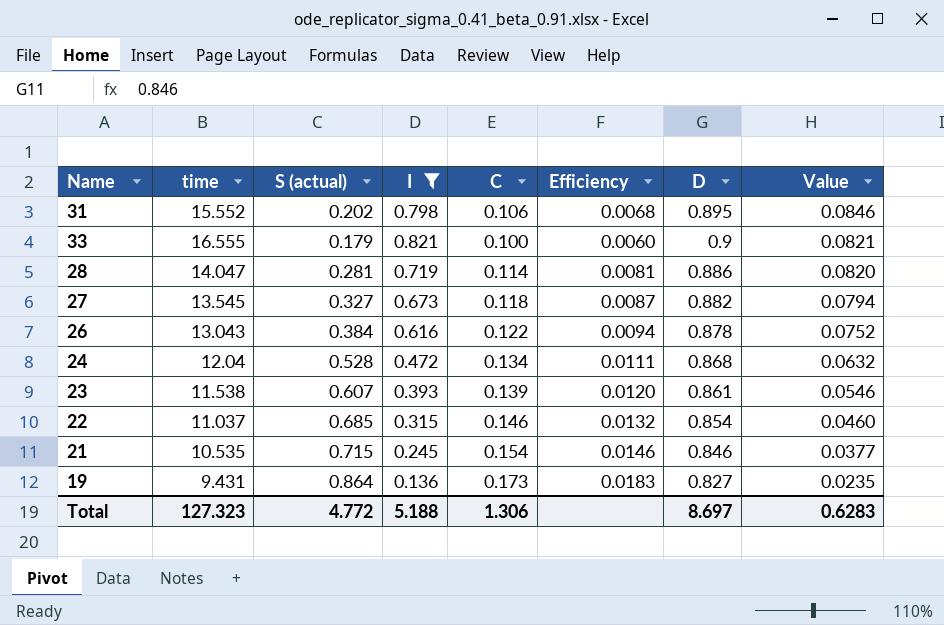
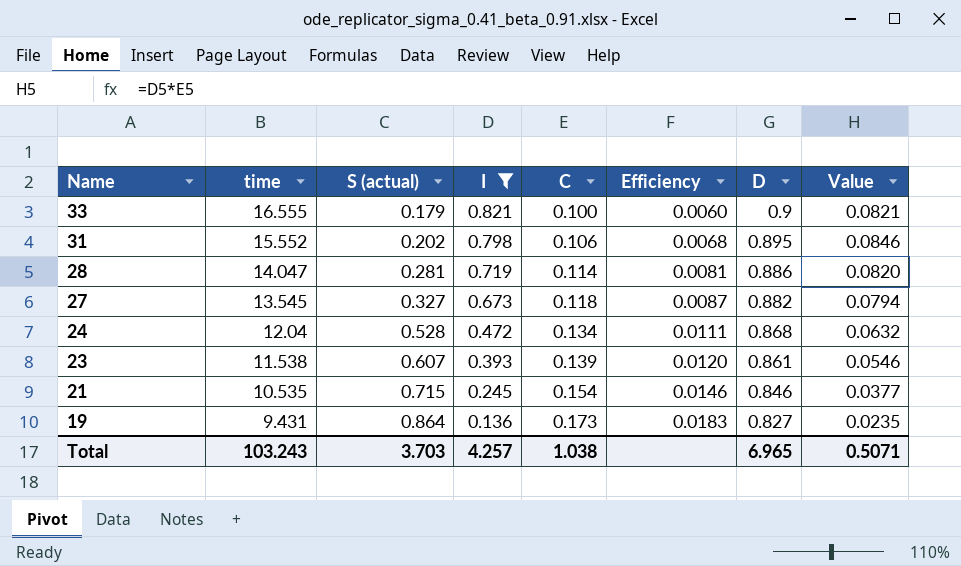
row order: Value descending -> Name descending
row 26: 13.043 | 0.384 | 0.616 | 0.122 | 0.0094 | 0.878 | 0.0752 -> none
row 22: 11.037 | 0.685 | 0.315 | 0.146 | 0.0132 | 0.854 | 0.0460 -> none
Total | time: 127.323 -> 103.243
Total | S (actual): 4.772 -> 3.703
Total | I: 5.188 -> 4.257
Total | C: 1.306 -> 1.038
Total | D: 8.697 -> 6.965
Total | Value: 0.6283 -> 0.5071

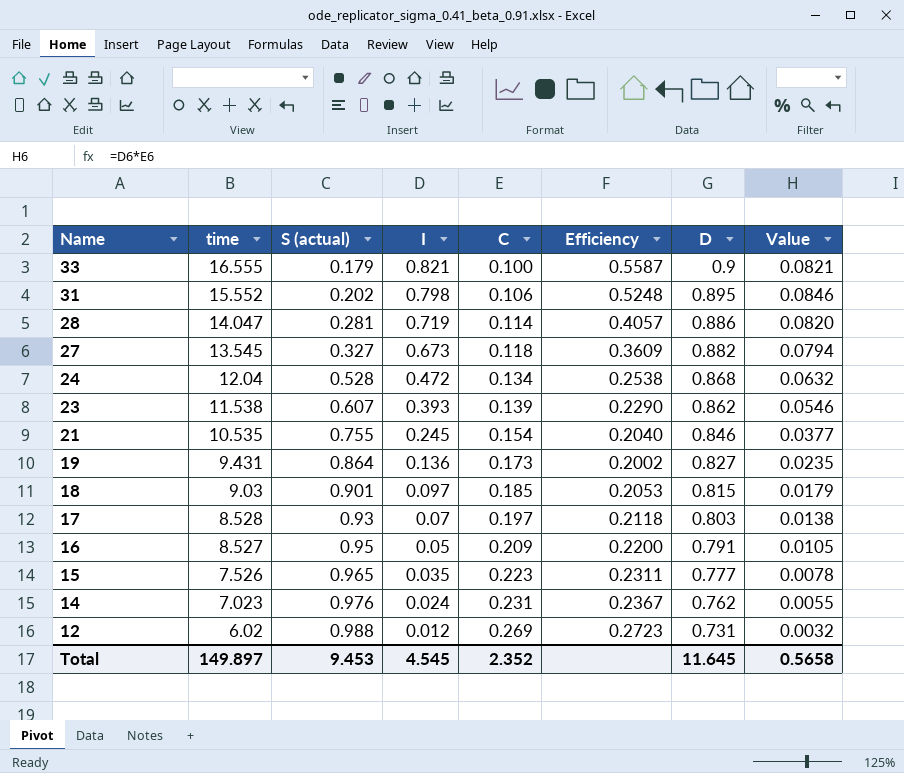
filter: I >= 0.136 -> none
column Efficiency | formula: [C] / [time] -> [C] / [S (actual)]
23 | D: 0.861 -> 0.862
21 | S (actual): 0.715 -> 0.755
Total | time: 103.243 -> 149.897
Total | S (actual): 3.703 -> 9.453
Total | I: 4.257 -> 4.545
Total | C: 1.038 -> 2.352
Total | D: 6.965 -> 11.645
Total | Value: 0.5071 -> 0.5658

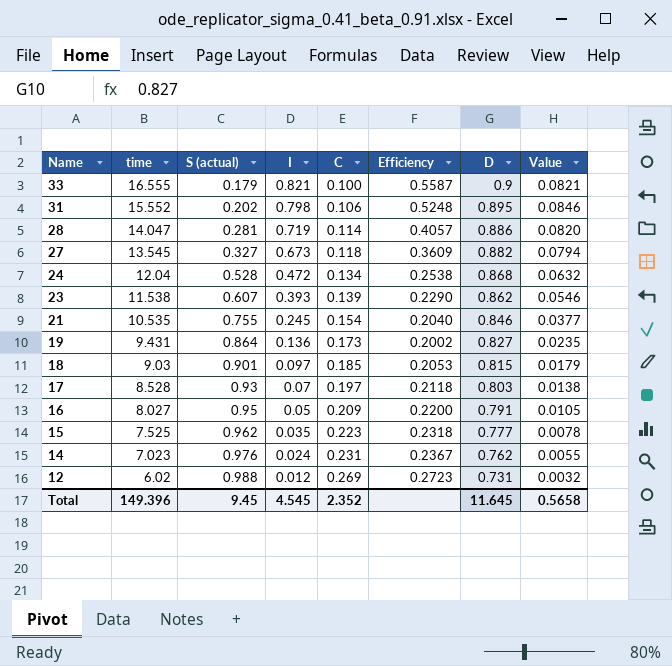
16 | time: 8.527 -> 8.027
15 | time: 7.526 -> 7.525
15 | S (actual): 0.965 -> 0.962
15 | Efficiency: 0.2311 -> 0.2318
Total | time: 149.897 -> 149.396
Total | S (actual): 9.453 -> 9.45

